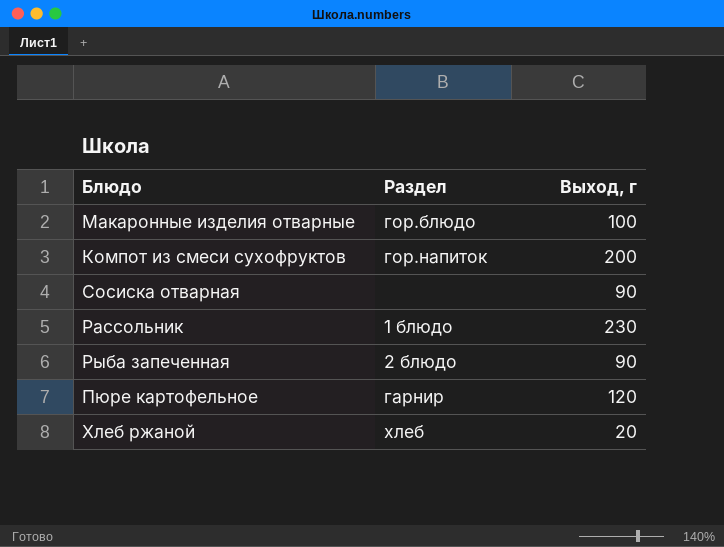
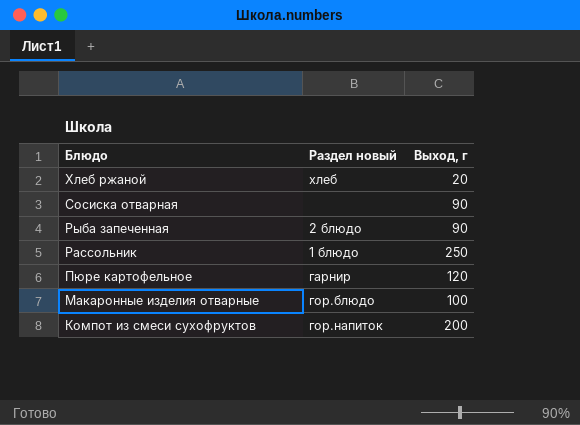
row order: none -> Блюдо descending
column name: Раздел -> Раздел новый
Рассольник | Выход, г: 230 -> 250

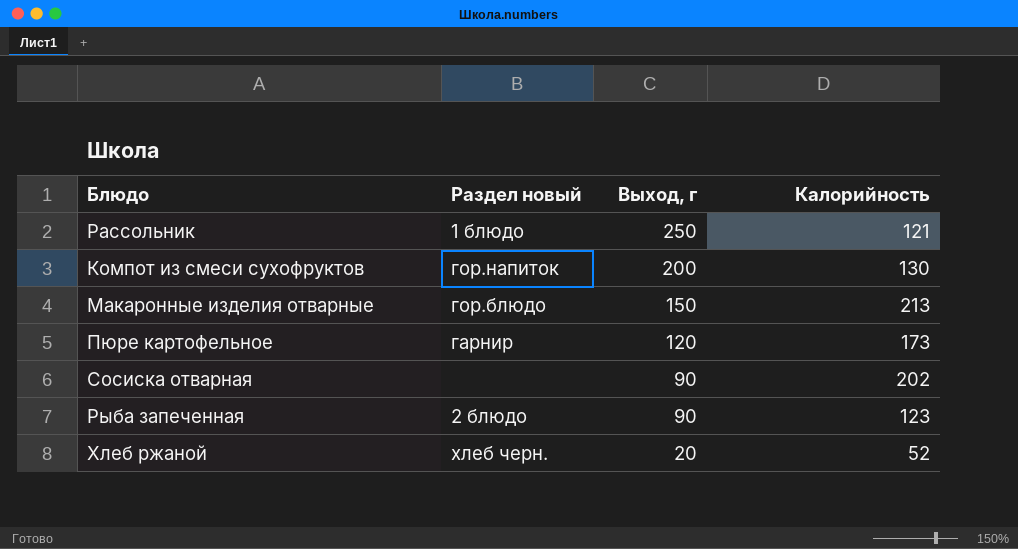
row order: Блюдо descending -> Выход, г descending
column Калорийность | position: none -> 4
Макаронные изделия отварные | Выход, г: 100 -> 150
Хлеб ржаной | Раздел новый: хлеб -> хлеб черн.

